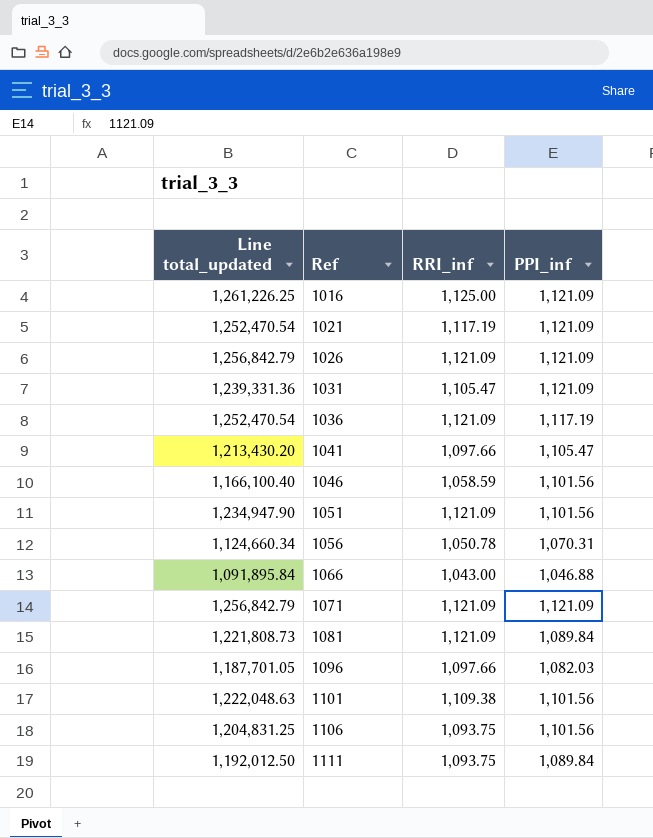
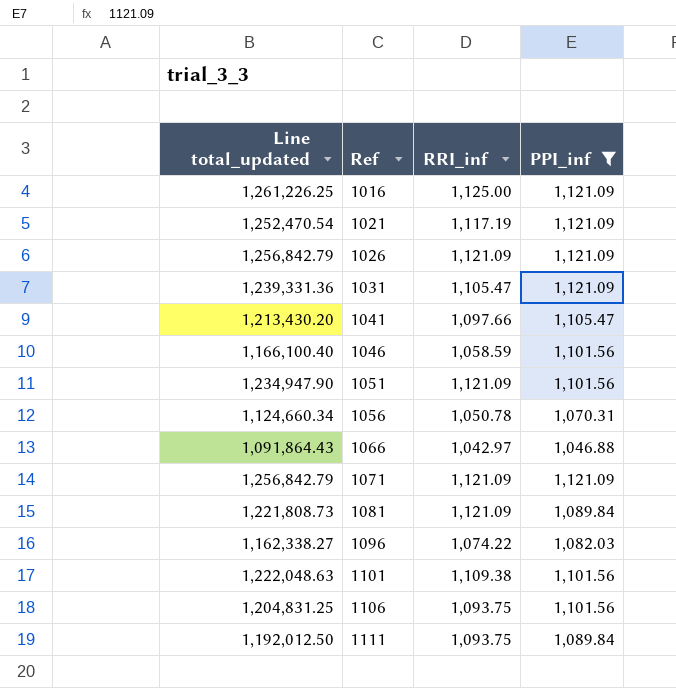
filter: none -> PPI_inf != 1,117.19
1066 | Line total_updated: 1,091,895.84 -> 1,091,864.43
1066 | RRI_inf: 1,043.00 -> 1,042.97
1096 | Line total_updated: 1,187,701.05 -> 1,162,338.27
1096 | RRI_inf: 1,097.66 -> 1,074.22

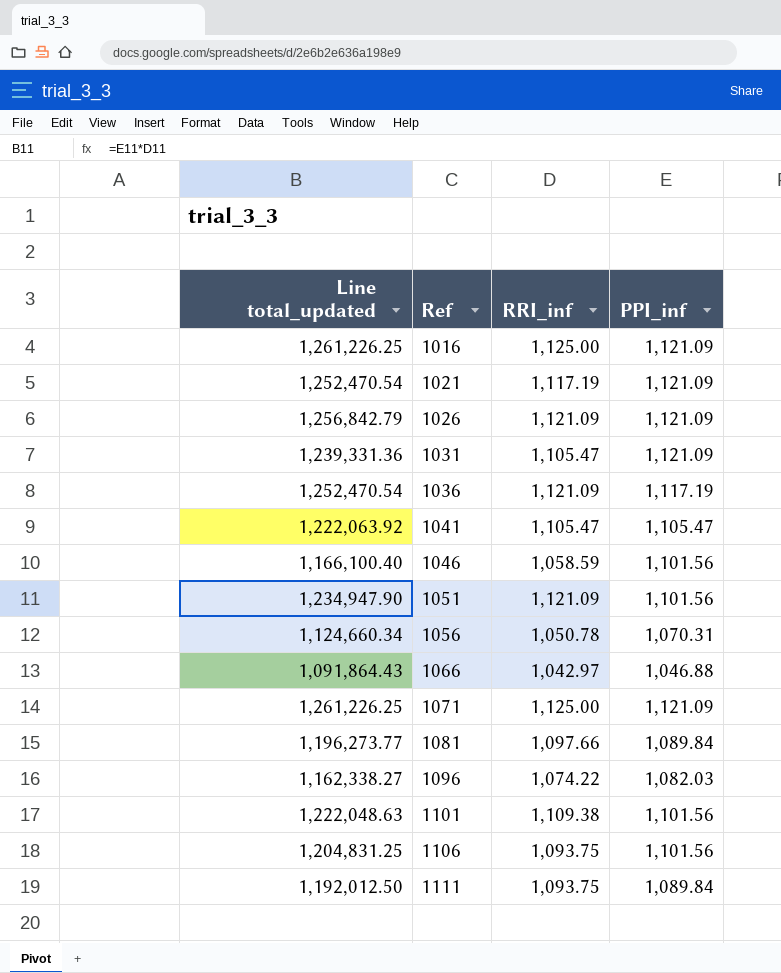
filter: PPI_inf != 1,117.19 -> none
1041 | Line total_updated: 1,213,430.20 -> 1,222,063.92
1041 | RRI_inf: 1,097.66 -> 1,105.47
1071 | Line total_updated: 1,256,842.79 -> 1,261,226.25
1071 | RRI_inf: 1,121.09 -> 1,125.00
1081 | Line total_updated: 1,221,808.73 -> 1,196,273.77
1081 | RRI_inf: 1,121.09 -> 1,097.66

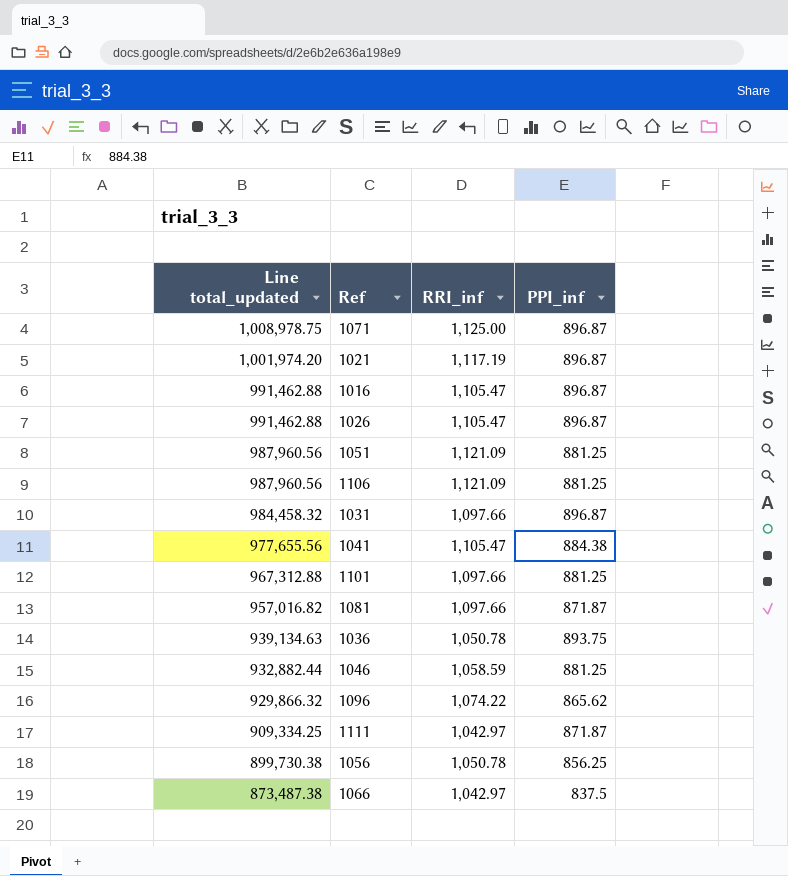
row order: Ref ascending -> Line total_updated descending
1071 | Line total_updated: 1,261,226.25 -> 1,008,978.75
1071 | PPI_inf: 1,121.09 -> 896.87
1021 | Line total_updated: 1,252,470.54 -> 1,001,974.20
1021 | PPI_inf: 1,121.09 -> 896.87
1016 | Line total_updated: 1,261,226.25 -> 991,462.88
1016 | RRI_inf: 1,125.00 -> 1,105.47
1016 | PPI_inf: 1,121.09 -> 896.87
1026 | Line total_updated: 1,256,842.79 -> 991,462.88
1026 | RRI_inf: 1,121.09 -> 1,105.47
1026 | PPI_inf: 1,121.09 -> 896.87
1051 | Line total_updated: 1,234,947.90 -> 987,960.56
1051 | PPI_inf: 1,101.56 -> 881.25
1106 | Line total_updated: 1,204,831.25 -> 987,960.56
1106 | RRI_inf: 1,093.75 -> 1,121.09
1106 | PPI_inf: 1,101.56 -> 881.25
1031 | Line total_updated: 1,239,331.36 -> 984,458.32
1031 | RRI_inf: 1,105.47 -> 1,097.66
1031 | PPI_inf: 1,121.09 -> 896.87
1041 | Line total_updated: 1,222,063.92 -> 977,655.56
1041 | PPI_inf: 1,105.47 -> 884.38
1101 | Line total_updated: 1,222,048.63 -> 967,312.88
1101 | RRI_inf: 1,109.38 -> 1,097.66
1101 | PPI_inf: 1,101.56 -> 881.25
1081 | Line total_updated: 1,196,273.77 -> 957,016.82
1081 | PPI_inf: 1,089.84 -> 871.87
1036 | Line total_updated: 1,252,470.54 -> 939,134.63
1036 | RRI_inf: 1,121.09 -> 1,050.78
1036 | PPI_inf: 1,117.19 -> 893.75
1046 | Line total_updated: 1,166,100.40 -> 932,882.44
1046 | PPI_inf: 1,101.56 -> 881.25
1096 | Line total_updated: 1,162,338.27 -> 929,866.32
1096 | PPI_inf: 1,082.03 -> 865.62
1111 | Line total_updated: 1,192,012.50 -> 909,334.25
1111 | RRI_inf: 1,093.75 -> 1,042.97
1111 | PPI_inf: 1,089.84 -> 871.87
1056 | Line total_updated: 1,124,660.34 -> 899,730.38
1056 | PPI_inf: 1,070.31 -> 856.25
1066 | Line total_updated: 1,091,864.43 -> 873,487.38
1066 | PPI_inf: 1,046.88 -> 837.5

